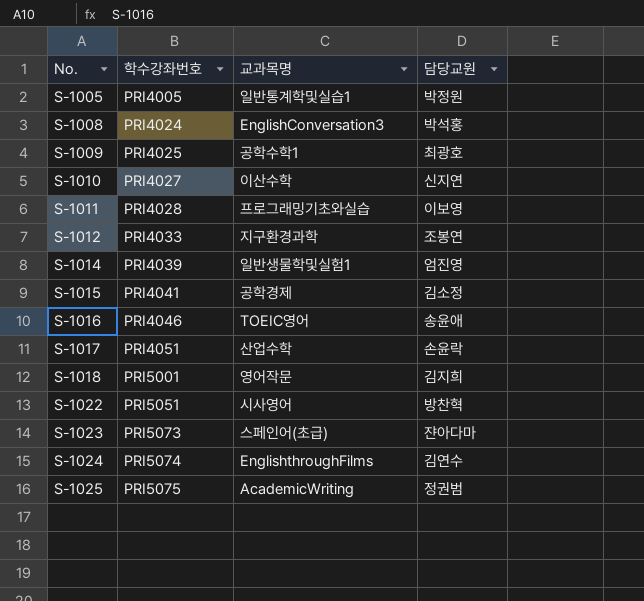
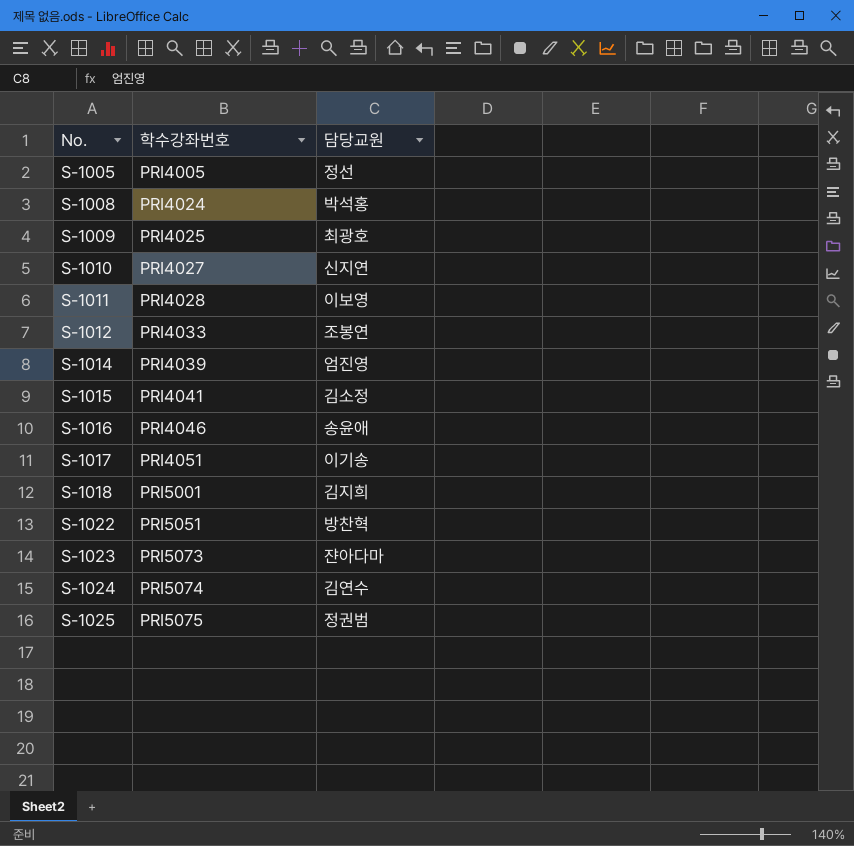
column 교과목명 | position: 3 -> none
S-1005 | 담당교원: 박정원 -> 정선
S-1017 | 담당교원: 손윤락 -> 이기송

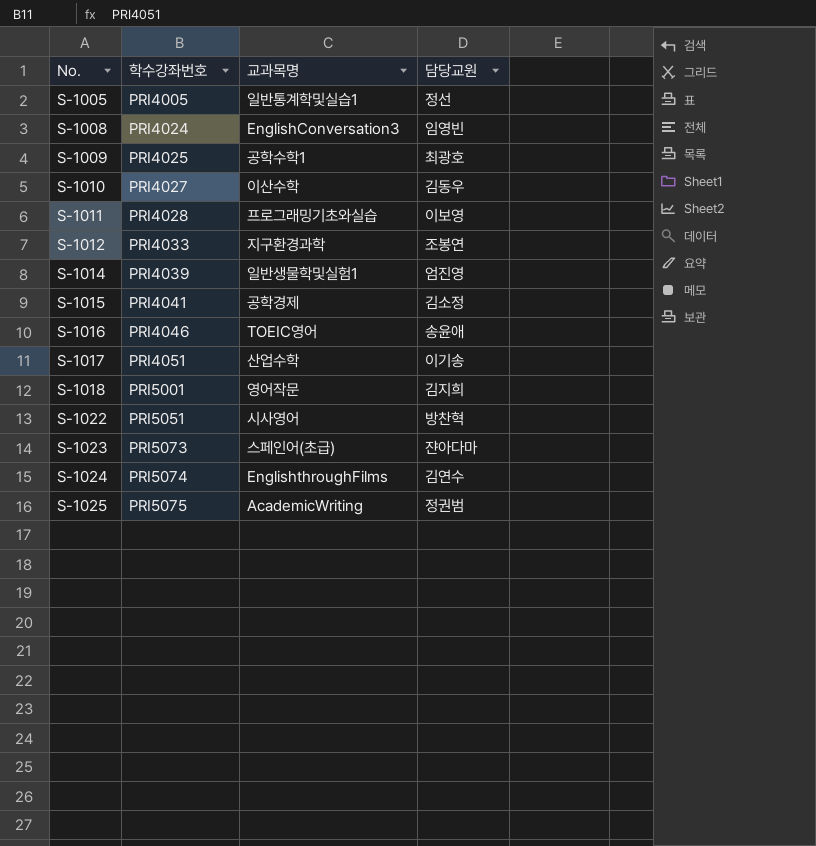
column 교과목명 | position: none -> 3
S-1008 | 담당교원: 박석홍 -> 임영빈
S-1010 | 담당교원: 신지연 -> 김동우

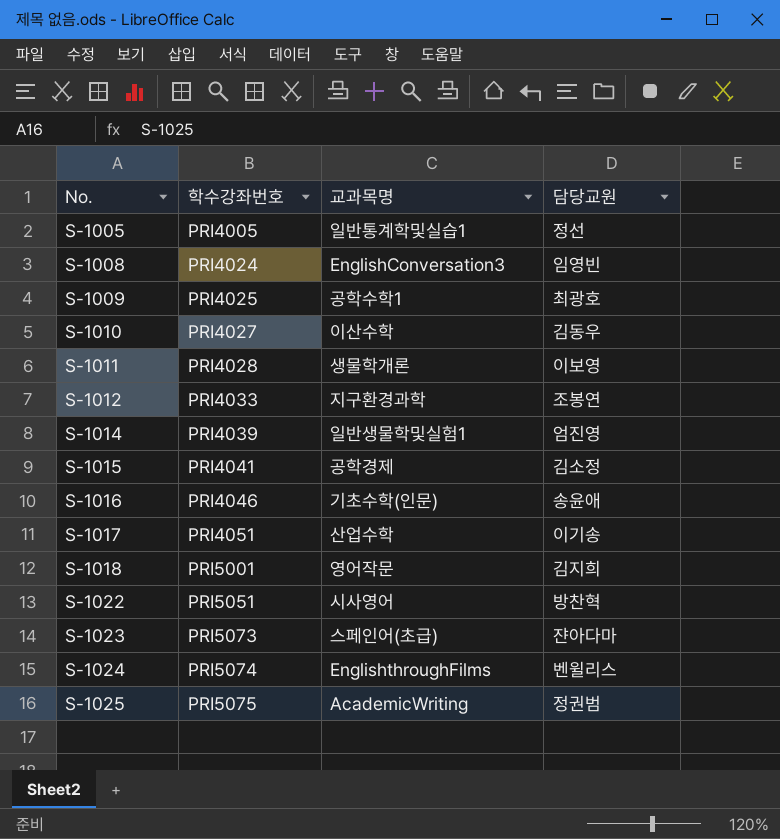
S-1011 | 교과목명: 프로그래밍기초와실습 -> 생물학개론
S-1016 | 교과목명: TOEIC영어 -> 기초수학(인문)
S-1024 | 담당교원: 김연수 -> 벤윌리스

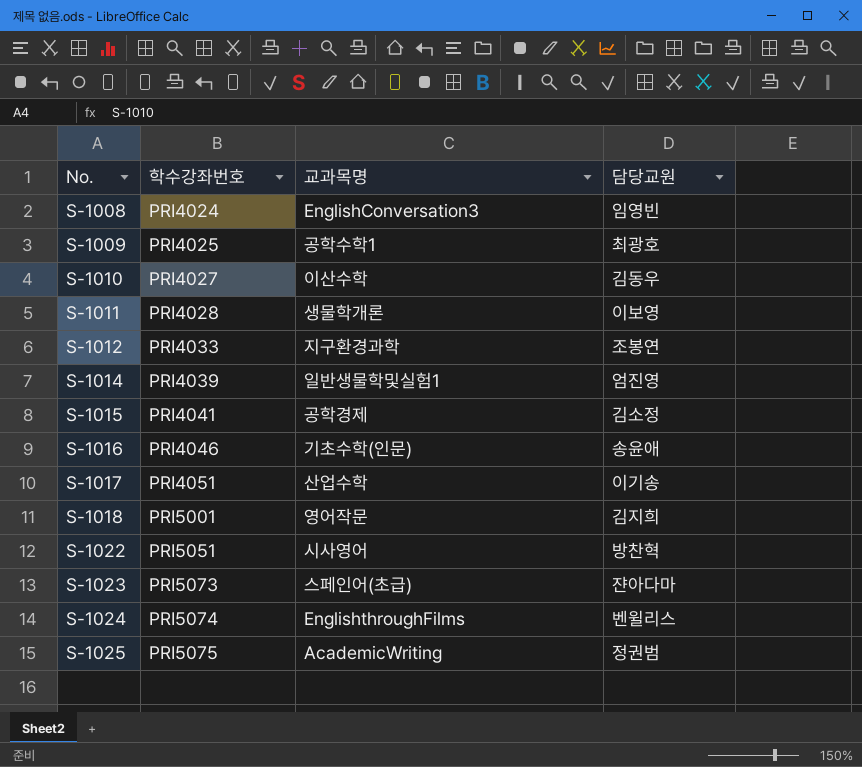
row S-1005: PRI4005 | 일반통계학및실습1 | 정선 -> none

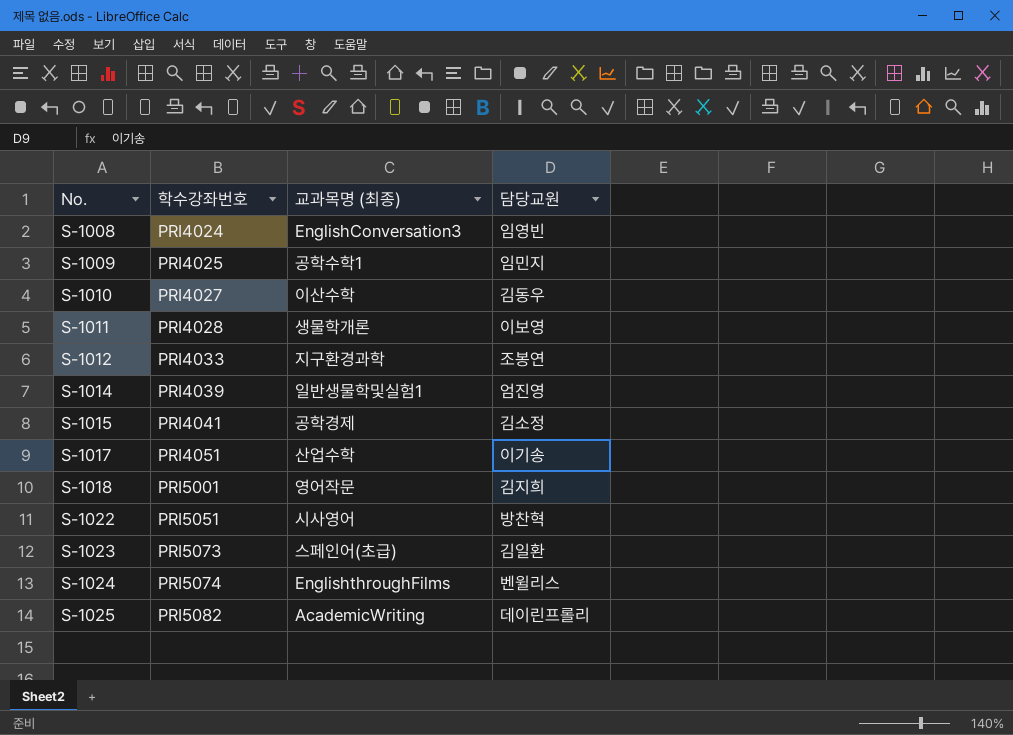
column name: 교과목명 -> 교과목명 (최종)
row S-1016: PRI4046 | 기초수학(인문) | 송윤애 -> none
S-1009 | 담당교원: 최광호 -> 임민지
S-1023 | 담당교원: 쟌아다마 -> 김일환
S-1025 | 학수강좌번호: PRI5075 -> PRI5082
S-1025 | 담당교원: 정권범 -> 데이린프롤리

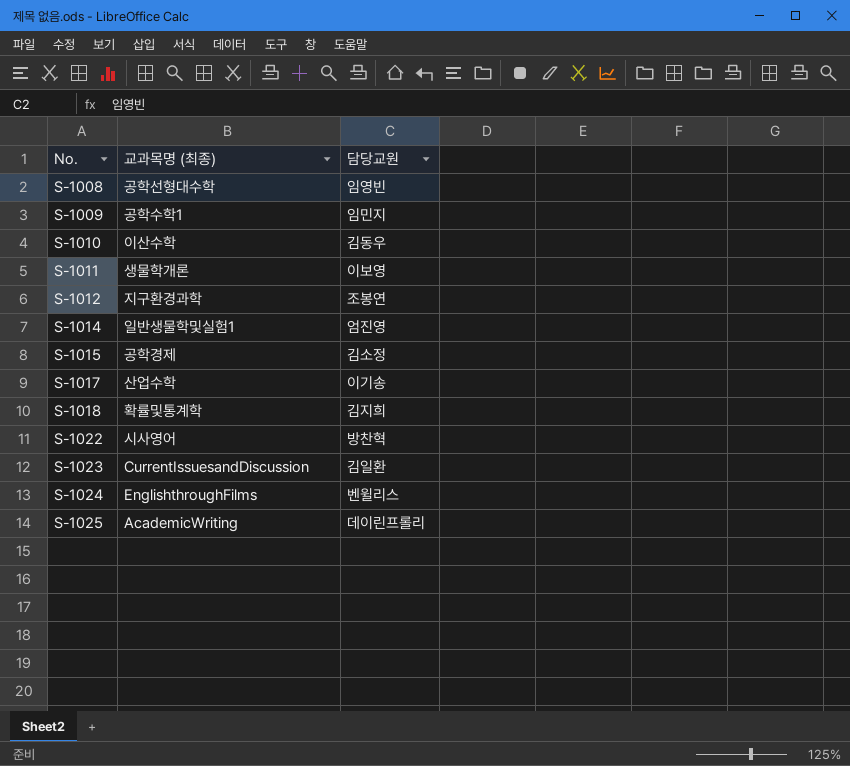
column 학수강좌번호 | position: 2 -> none
S-1008 | 교과목명 (최종): EnglishConversation3 -> 공학선형대수학
S-1018 | 교과목명 (최종): 영어작문 -> 확률및통계학
S-1023 | 교과목명 (최종): 스페인어(초급) -> CurrentIssuesandDiscussion

